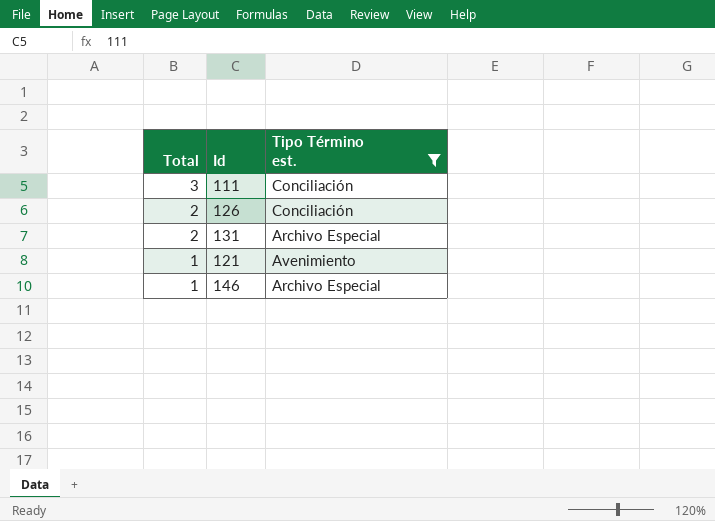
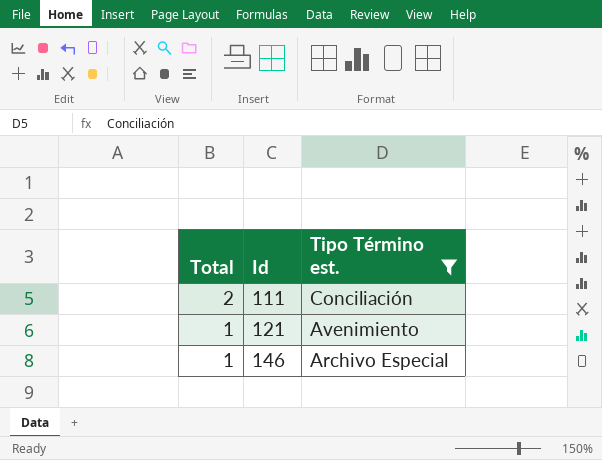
row 126: 2 | Conciliación -> none
row 131: 2 | Archivo Especial -> none
111 | Total: 3 -> 2

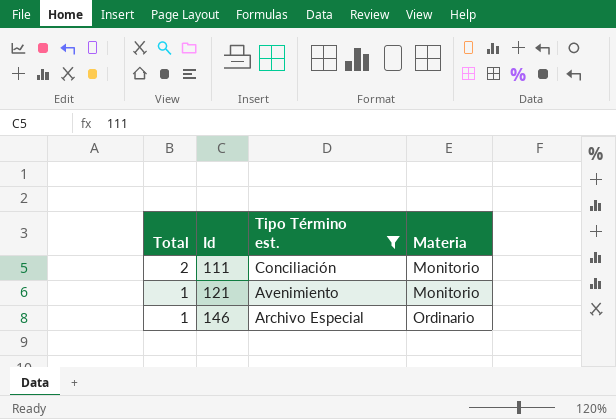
column Materia | position: none -> 4

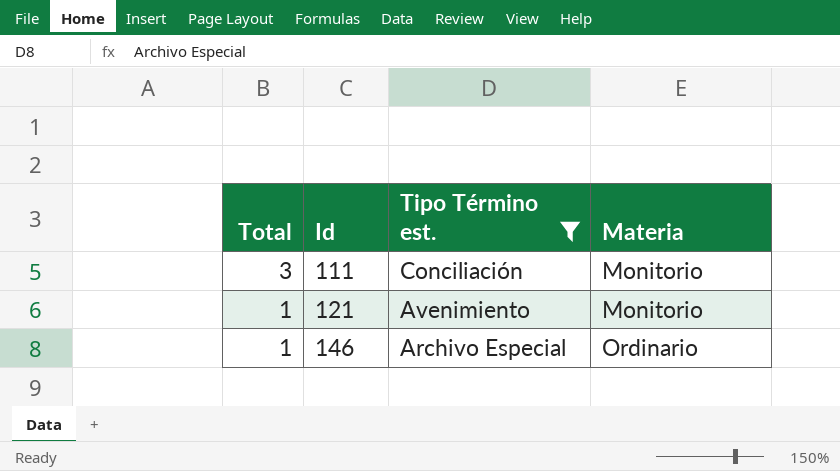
111 | Total: 2 -> 3

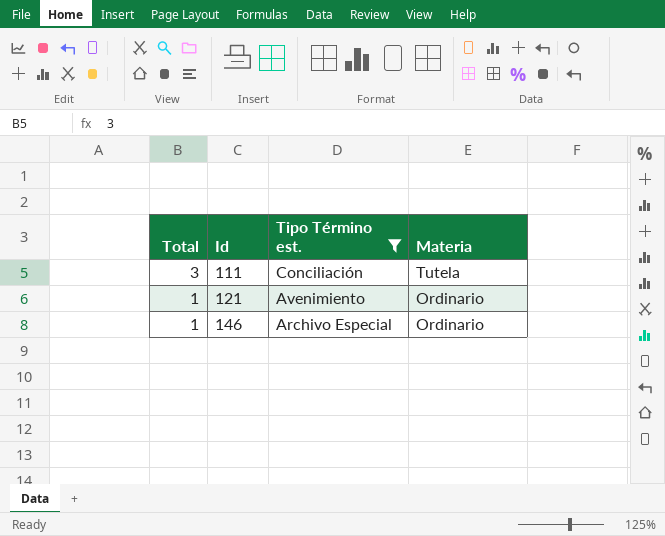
111 | Materia: Monitorio -> Tutela
121 | Materia: Monitorio -> Ordinario

